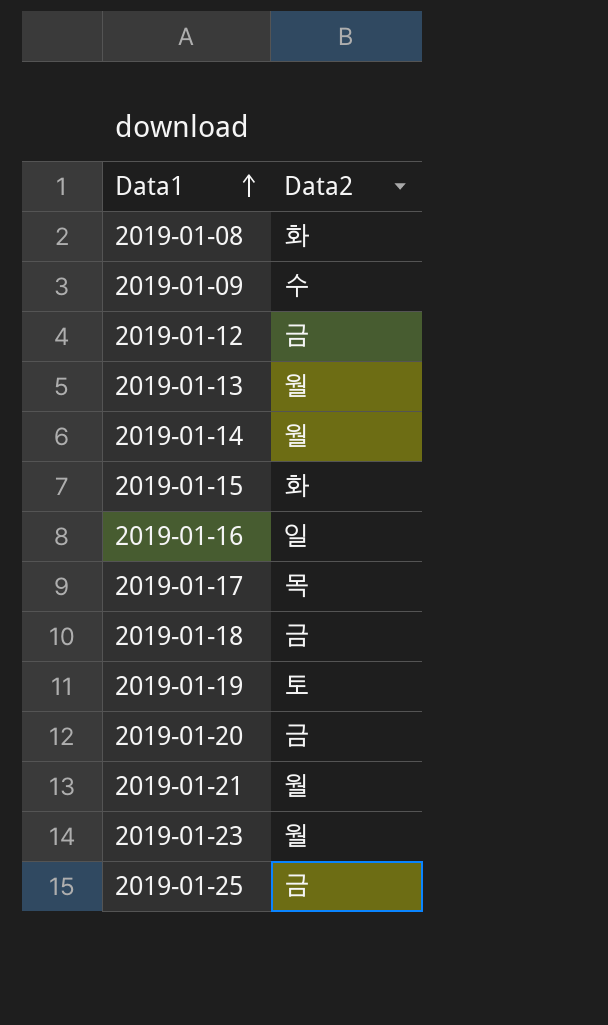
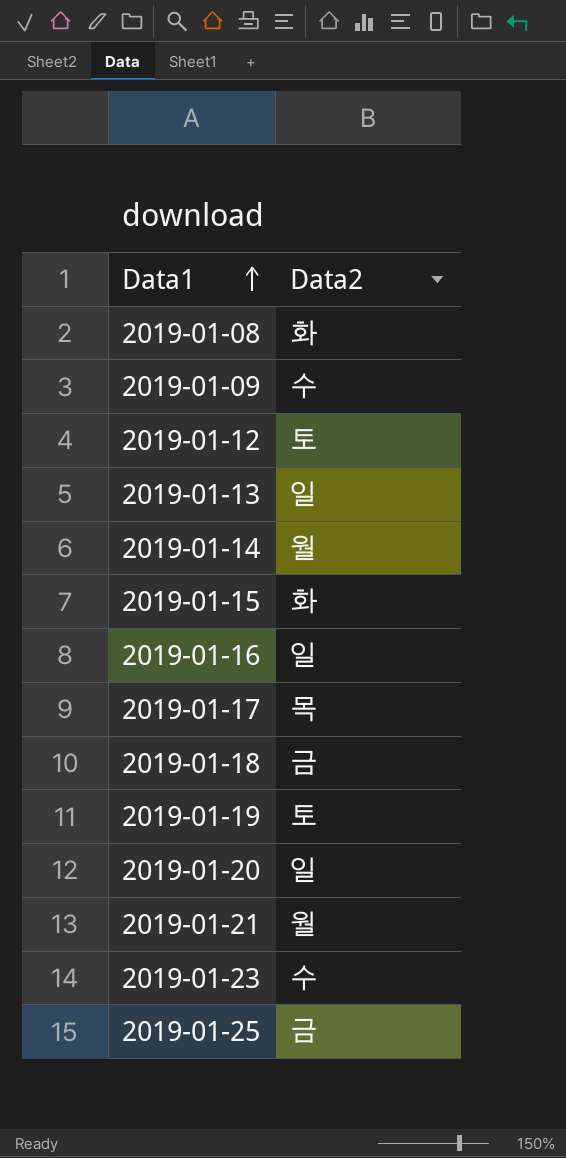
2019-01-12 | Data2: 금 -> 토
2019-01-13 | Data2: 월 -> 일
2019-01-20 | Data2: 금 -> 일
2019-01-23 | Data2: 월 -> 수

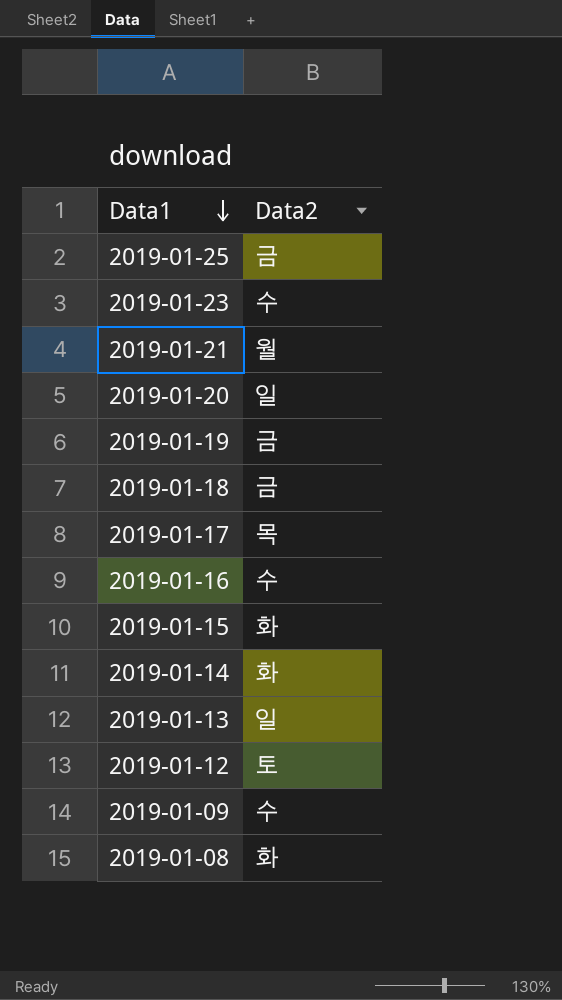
row order: Data1 ascending -> Data1 descending
2019-01-19 | Data2: 토 -> 금
2019-01-16 | Data2: 일 -> 수
2019-01-14 | Data2: 월 -> 화

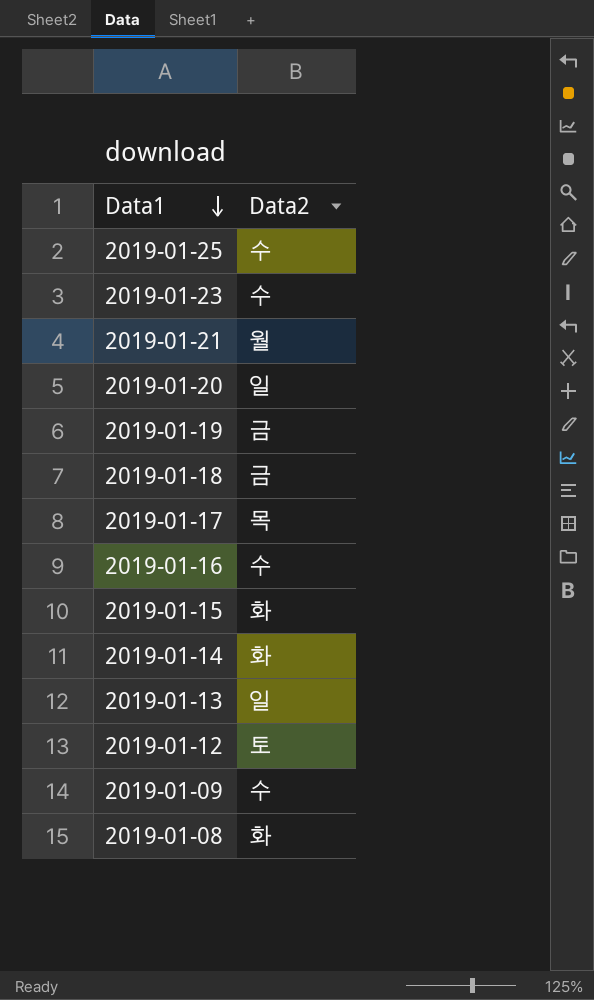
2019-01-25 | Data2: 금 -> 수

